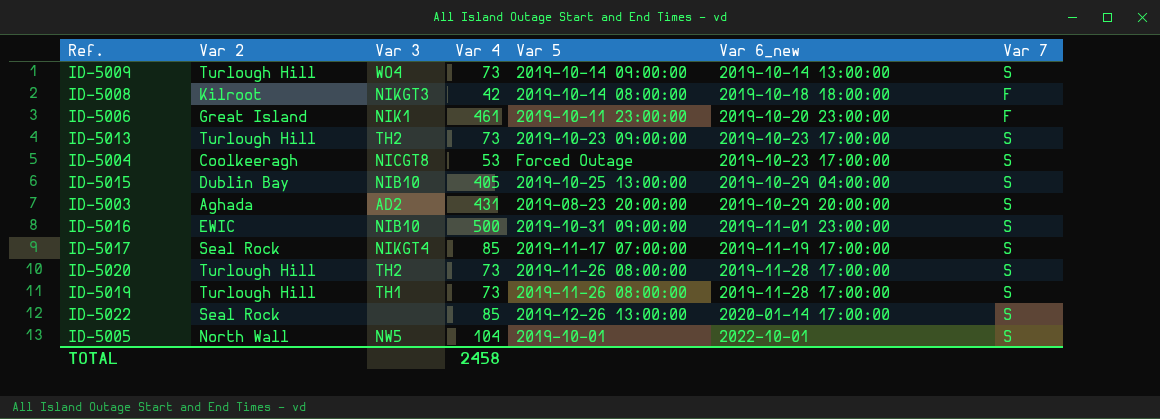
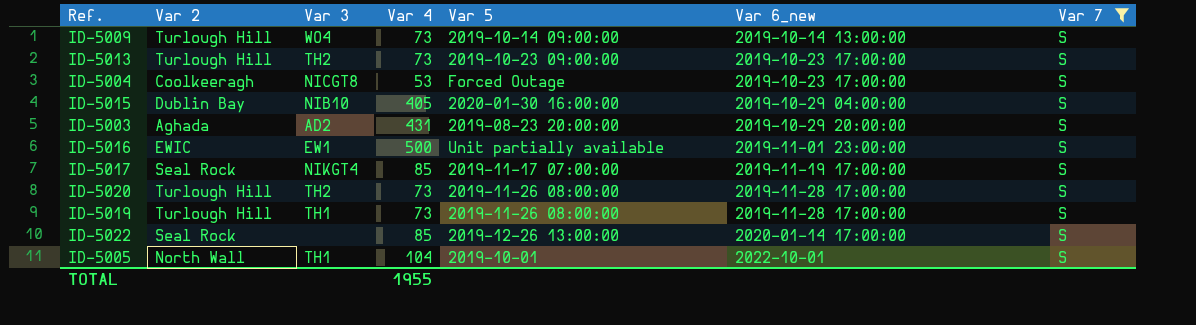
filter: none -> Var 7 = S
ID-5015 | Var 5: 2019-10-25 13:00:00 -> 2020-01-30 16:00:00
ID-5016 | Var 3: NIB10 -> EW1
ID-5016 | Var 5: 2019-10-31 09:00:00 -> Unit partially available
ID-5005 | Var 3: NW5 -> TH1
TOTAL | Var 4: 2458 -> 1955

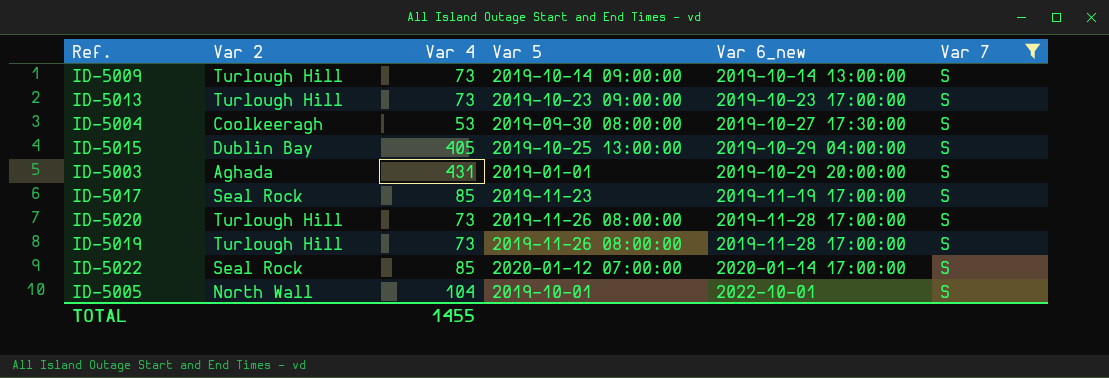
column Var 3 | position: 3 -> none
row ID-5016: EWIC | EW1 | 500 | Unit partially available | 2019-11-01 23:00:00 | S -> none
ID-5004 | Var 5: Forced Outage -> 2019-09-30 08:00:00
ID-5004 | Var 6_new: 2019-10-23 17:00:00 -> 2019-10-27 17:30:00
ID-5015 | Var 5: 2020-01-30 16:00:00 -> 2019-10-25 13:00:00
ID-5003 | Var 5: 2019-08-23 20:00:00 -> 2019-01-01
ID-5017 | Var 5: 2019-11-17 07:00:00 -> 2019-11-23
ID-5022 | Var 5: 2019-12-26 13:00:00 -> 2020-01-12 07:00:00
TOTAL | Var 4: 1955 -> 1455

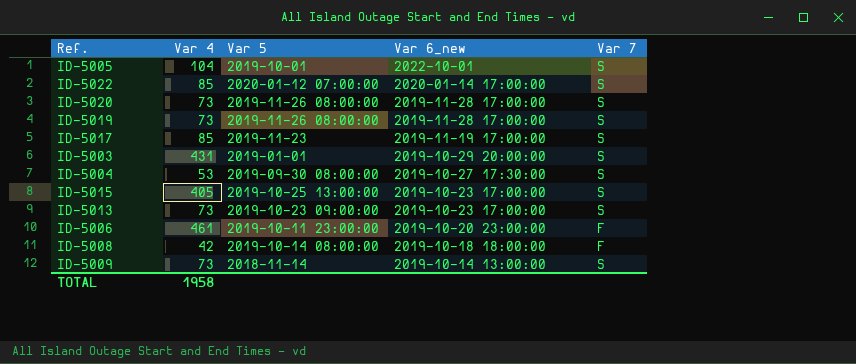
filter: Var 7 = S -> none
row order: Var 6_new ascending -> Var 6_new descending
column Var 2 | position: 2 -> none
ID-5015 | Var 6_new: 2019-10-29 04:00:00 -> 2019-10-23 17:00:00
ID-5009 | Var 5: 2019-10-14 09:00:00 -> 2018-11-14
TOTAL | Var 4: 1455 -> 1958

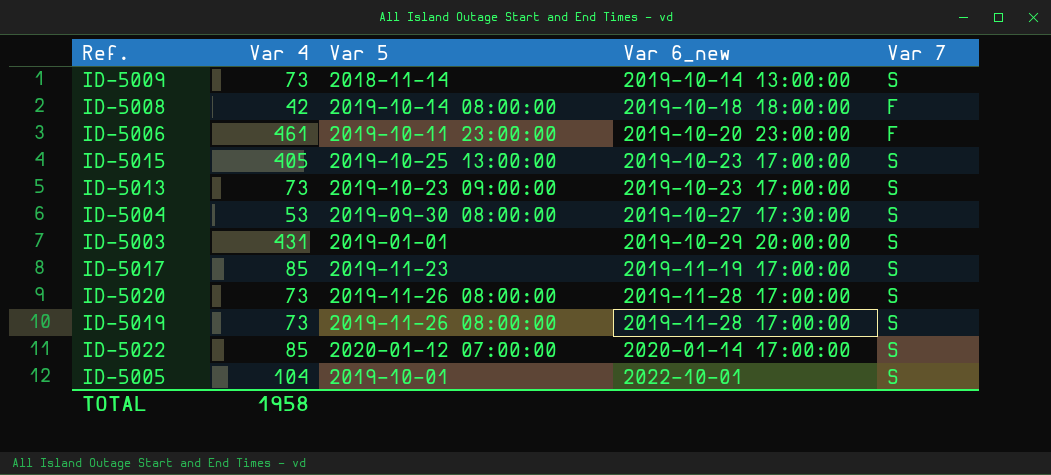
row order: Var 6_new descending -> Var 6_new ascending

